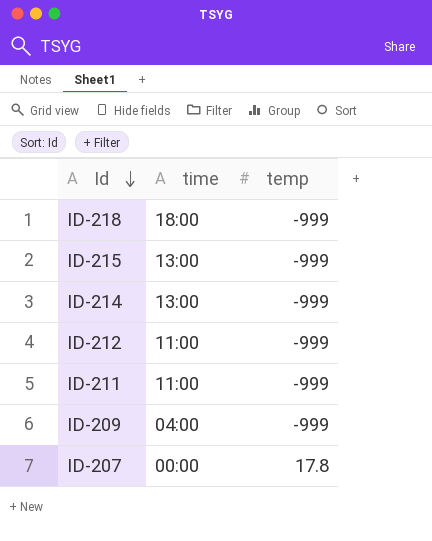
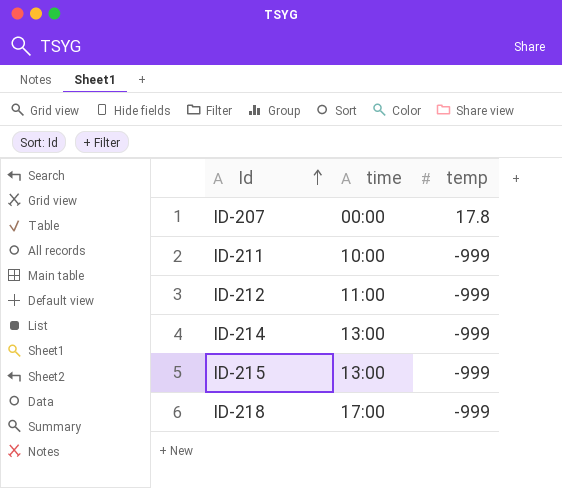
row order: Id descending -> Id ascending
row ID-209: 04:00 | -999 -> none
ID-211 | time: 11:00 -> 10:00
ID-218 | time: 18:00 -> 17:00

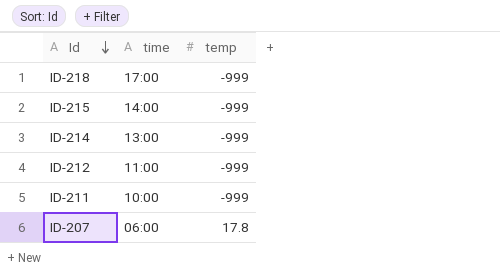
row order: Id ascending -> Id descending
ID-215 | time: 13:00 -> 14:00
ID-207 | time: 00:00 -> 06:00

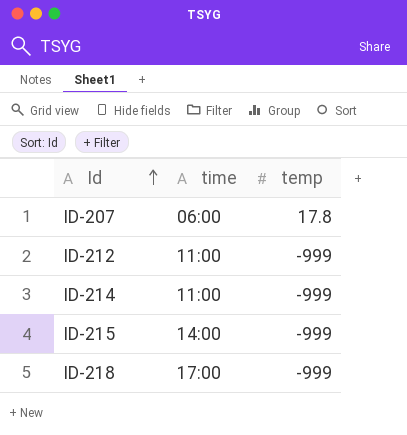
row order: Id descending -> Id ascending
row ID-211: 10:00 | -999 -> none
ID-214 | time: 13:00 -> 11:00

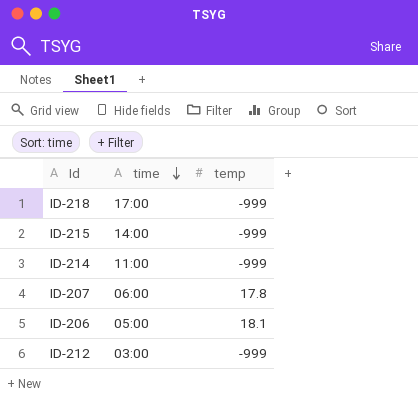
row order: Id ascending -> time descending
row ID-206: none -> 05:00 | 18.1
ID-212 | time: 11:00 -> 03:00

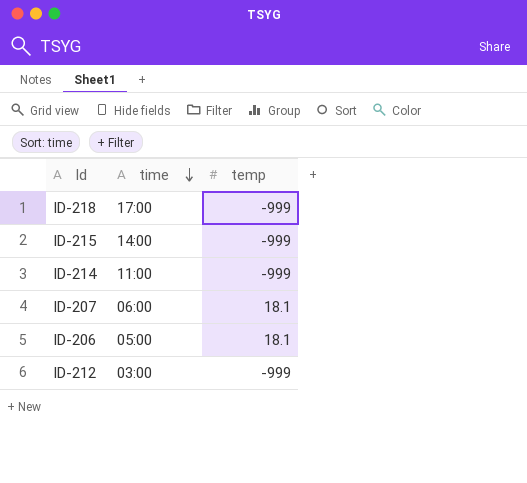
ID-207 | temp: 17.8 -> 18.1

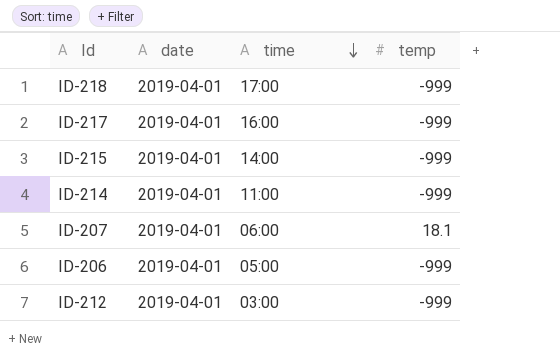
column date | position: none -> 2
row ID-217: none -> 2019-04-01 | 16:00 | -999
ID-206 | temp: 18.1 -> -999

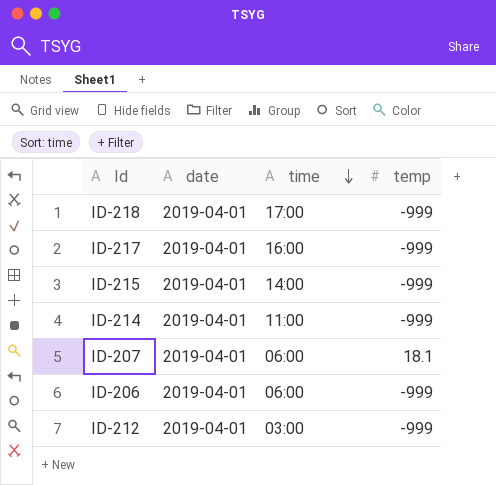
ID-206 | time: 05:00 -> 06:00

